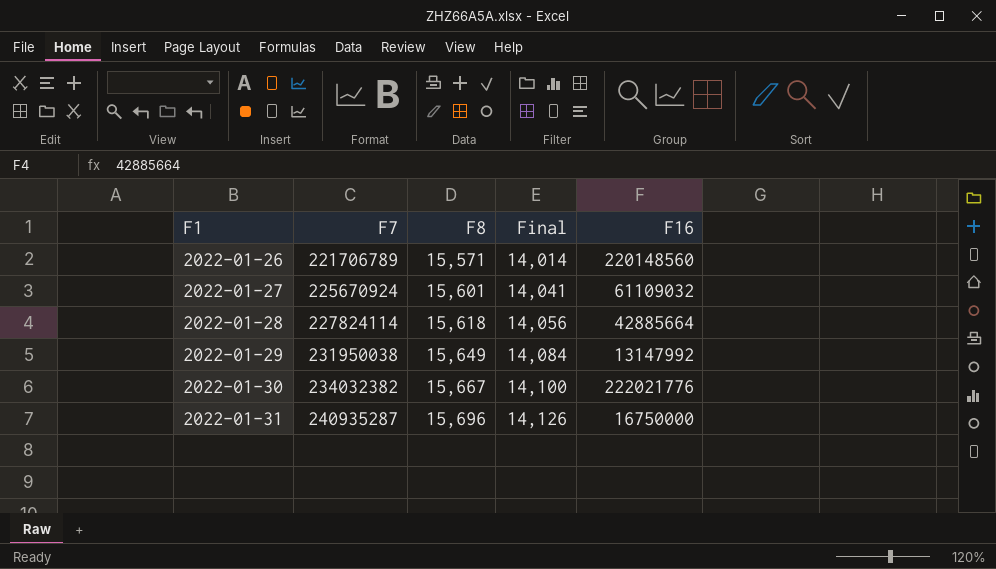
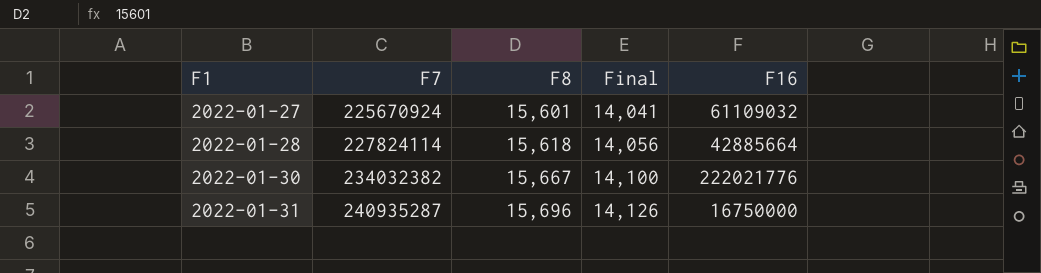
row 2022-01-26: 221706789 | 15,571 | 14,014 | 220148560 -> none
row 2022-01-29: 231950038 | 15,649 | 14,084 | 13147992 -> none

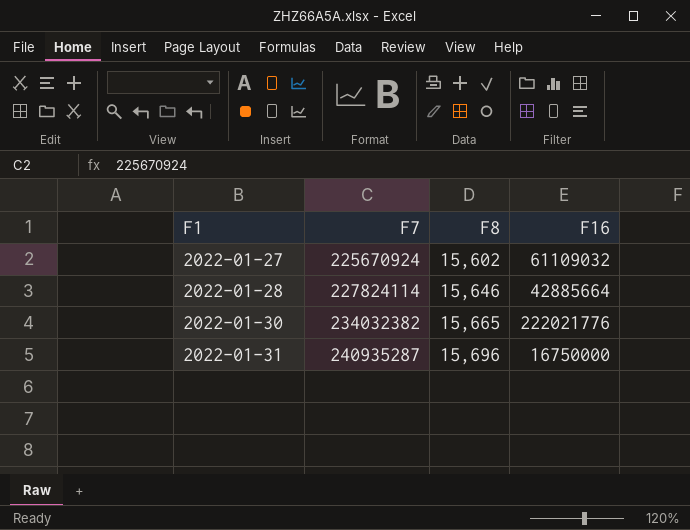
column Final | formula: [F8] * 0.9 -> none
2022-01-27 | F8: 15,601 -> 15,602
2022-01-28 | F8: 15,618 -> 15,646
2022-01-30 | F8: 15,667 -> 15,665

